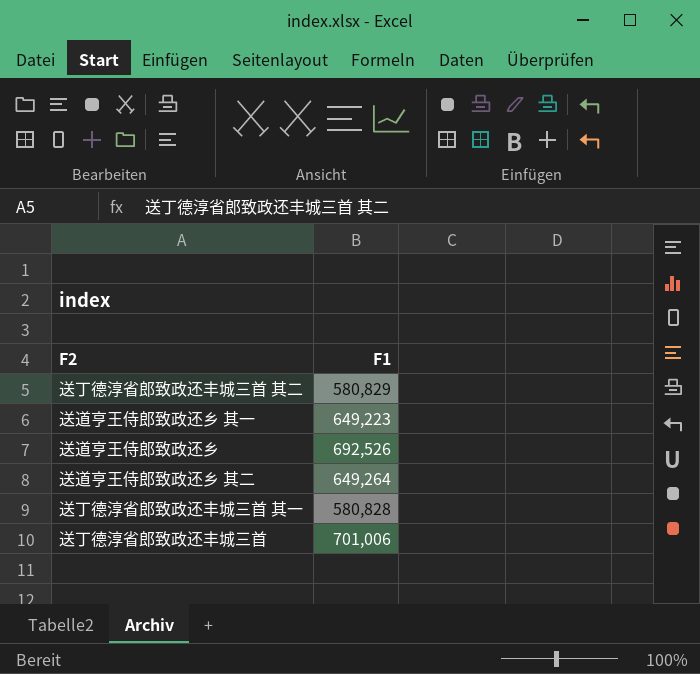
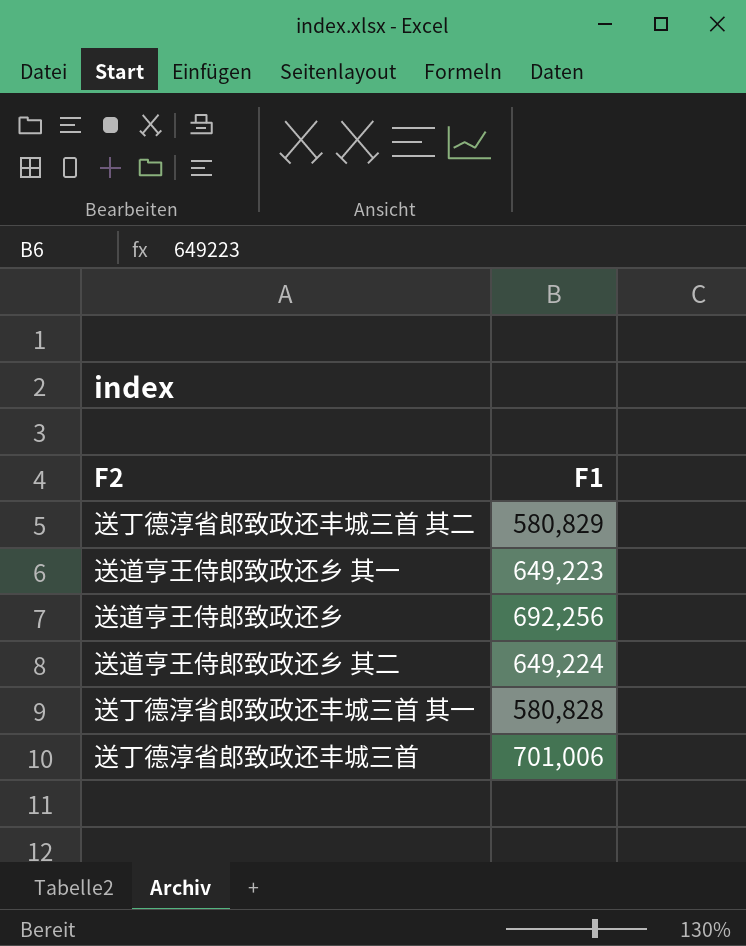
送道亨王侍郎致政还乡 | F1: 692,526 -> 692,256
送道亨王侍郎致政还乡 其二 | F1: 649,264 -> 649,224

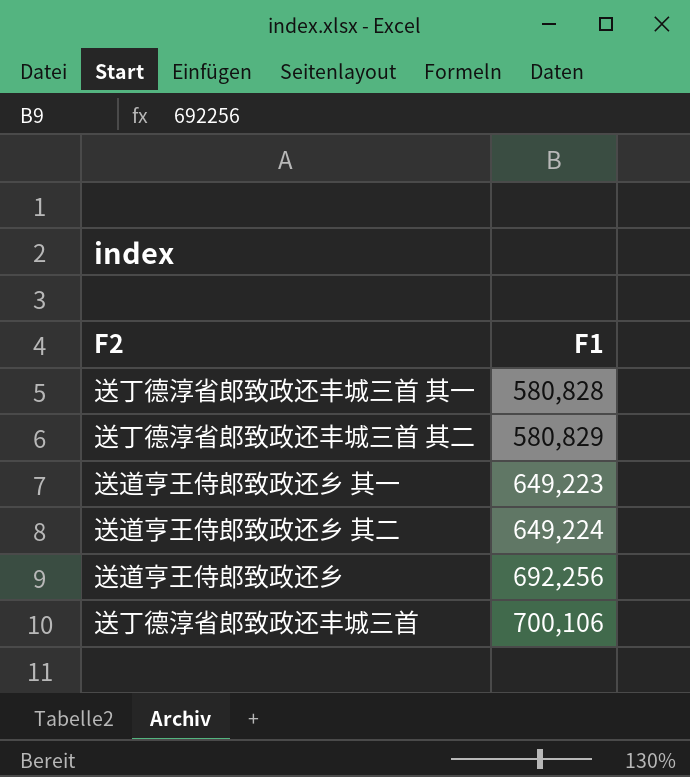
row order: none -> F1 ascending
送丁德淳省郎致政还丰城三首 | F1: 701,006 -> 700,106

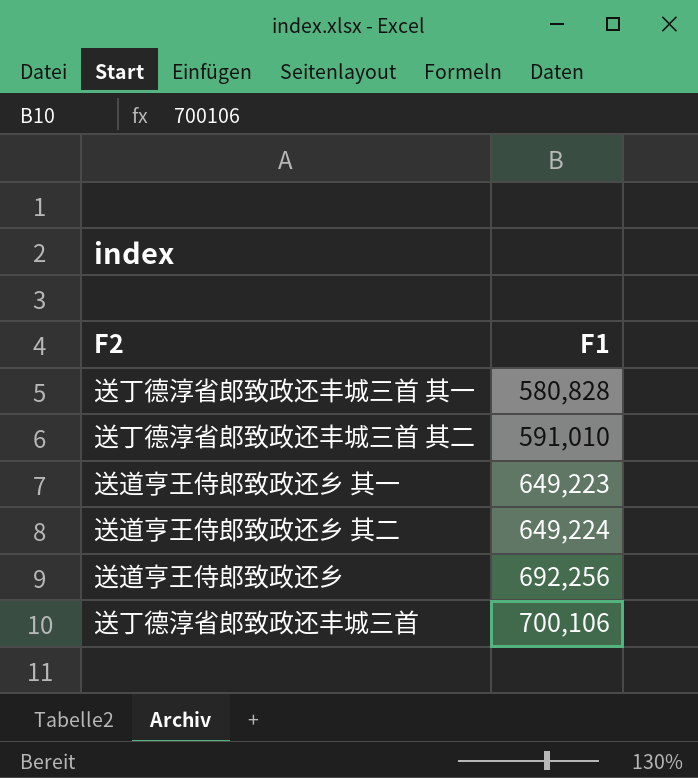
送丁德淳省郎致政还丰城三首 其二 | F1: 580,829 -> 591,010

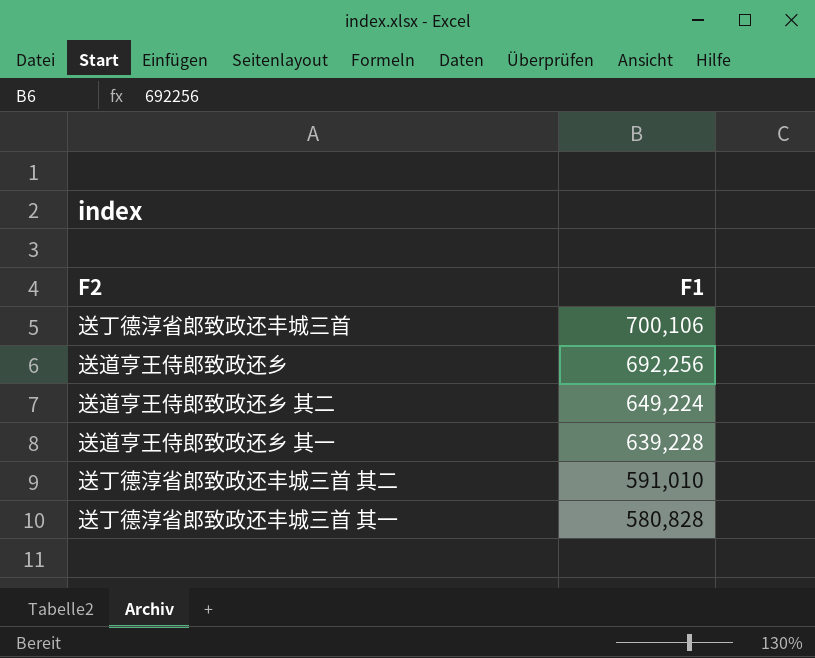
row order: F1 ascending -> F1 descending
送道亨王侍郎致政还乡 其一 | F1: 649,223 -> 639,228

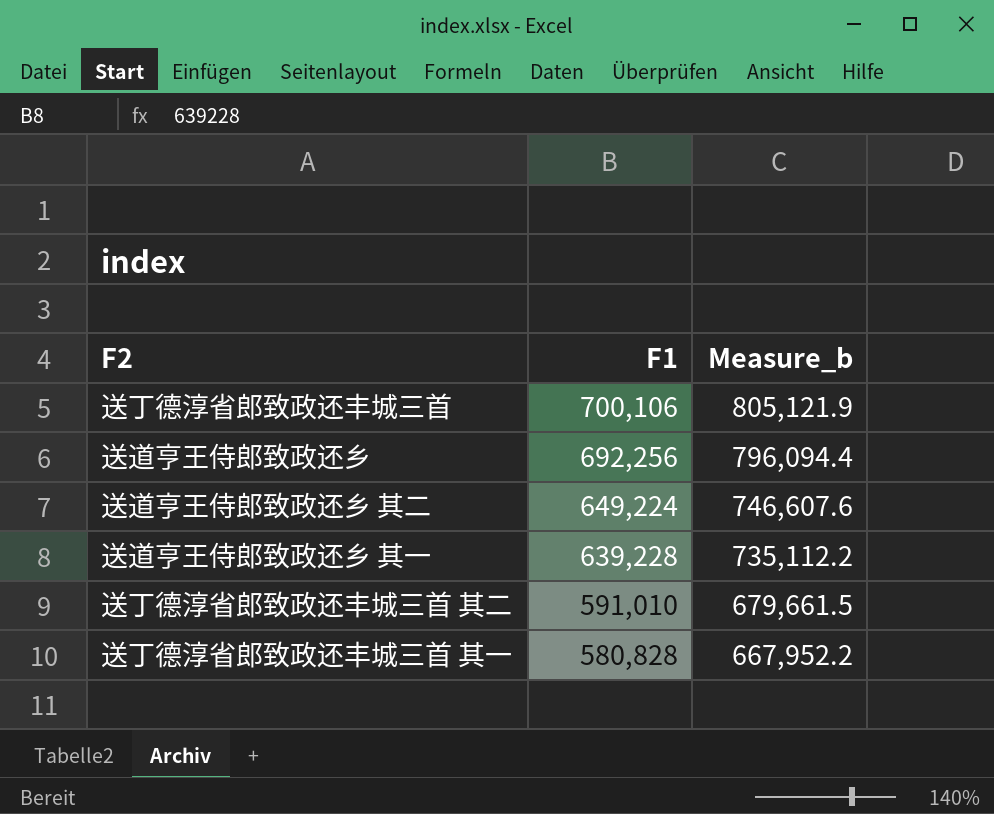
column Measure_b | formula: none -> [F1] * 1.15

